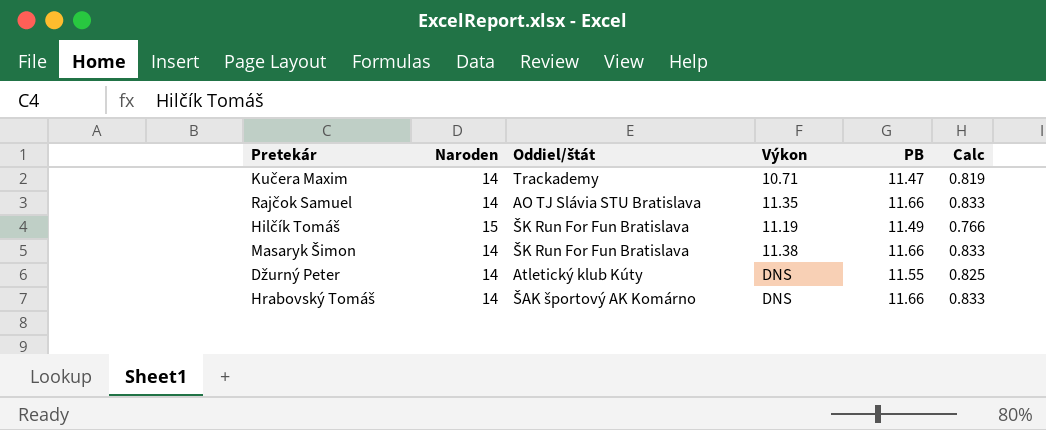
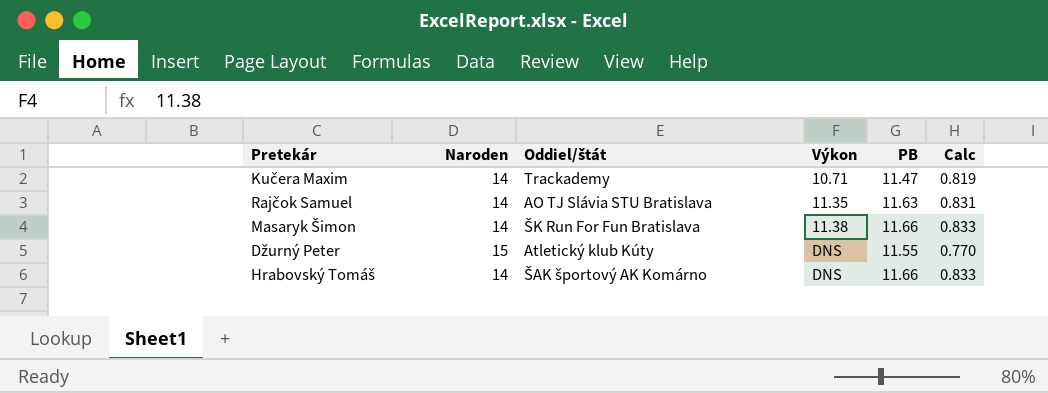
row Hilčík Tomáš: 15 | ŠK Run For Fun Bratislava | 11.19 | 11.49 | 0.766 -> none
Rajčok Samuel | PB: 11.66 -> 11.63
Rajčok Samuel | Calc: 0.833 -> 0.831
Džurný Peter | Naroden: 14 -> 15
Džurný Peter | Calc: 0.825 -> 0.770

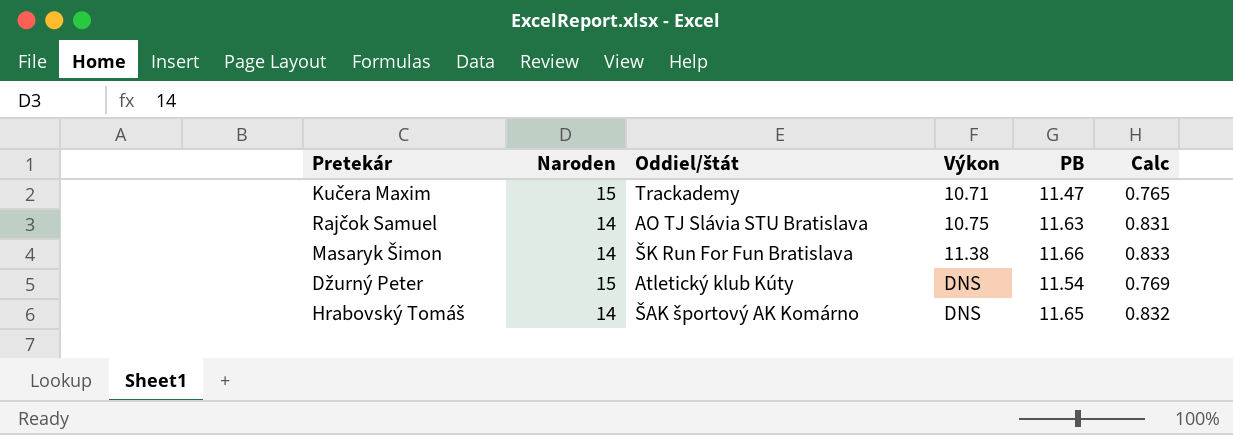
Kučera Maxim | Naroden: 14 -> 15
Kučera Maxim | Calc: 0.819 -> 0.765
Rajčok Samuel | Výkon: 11.35 -> 10.75
Džurný Peter | PB: 11.55 -> 11.54
Džurný Peter | Calc: 0.770 -> 0.769
Hrabovský Tomáš | PB: 11.66 -> 11.65
Hrabovský Tomáš | Calc: 0.833 -> 0.832

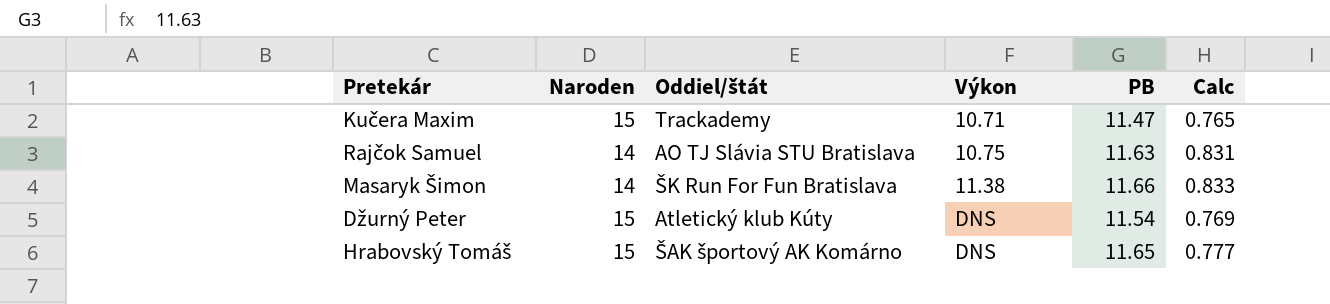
Hrabovský Tomáš | Naroden: 14 -> 15
Hrabovský Tomáš | Calc: 0.832 -> 0.777

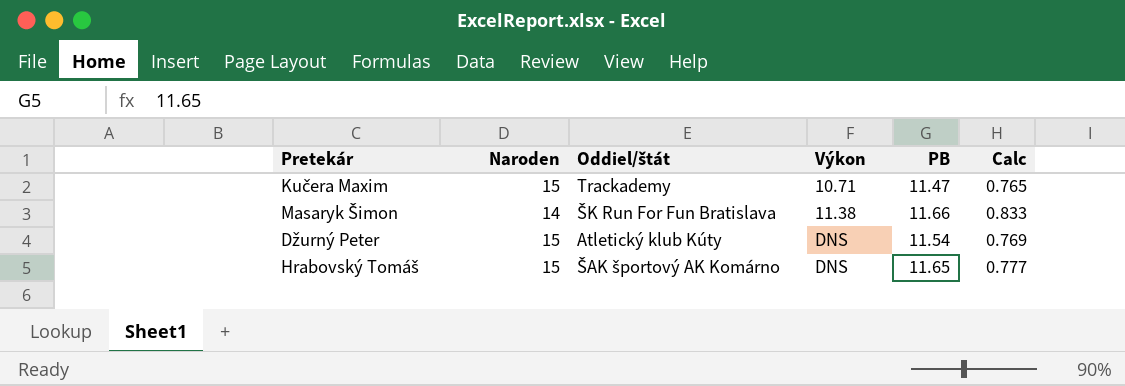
row Rajčok Samuel: 14 | AO TJ Slávia STU Bratislava | 10.75 | 11.63 | 0.831 -> none

